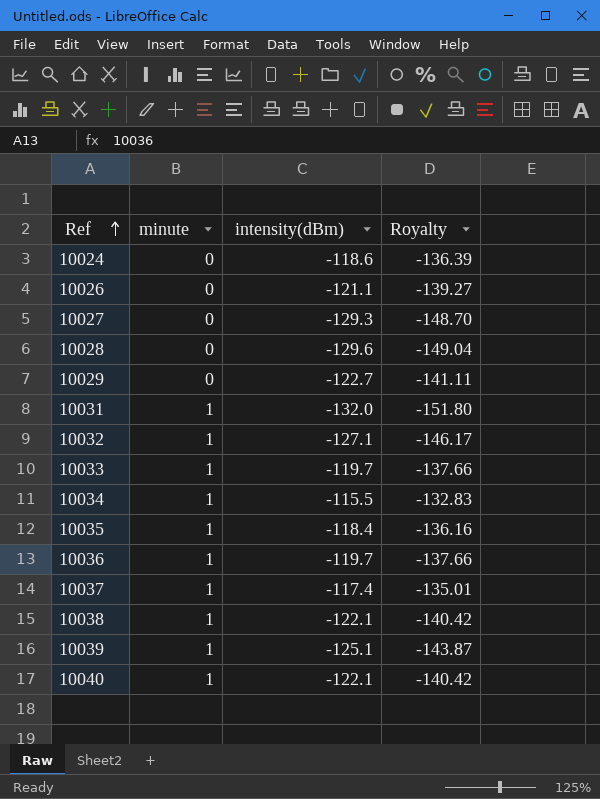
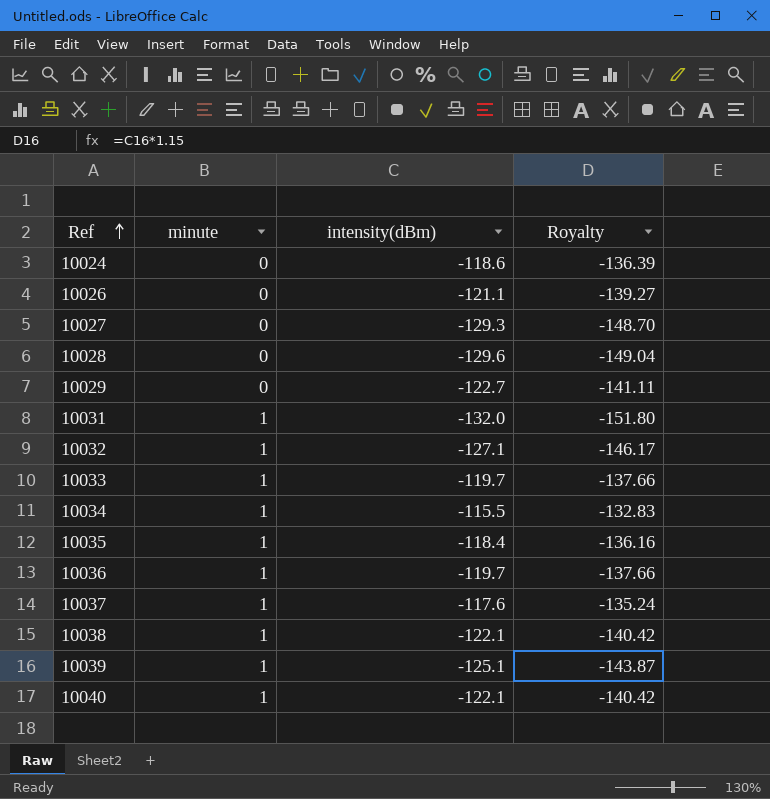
10037 | intensity(dBm): -117.4 -> -117.6
10037 | Royalty: -135.01 -> -135.24

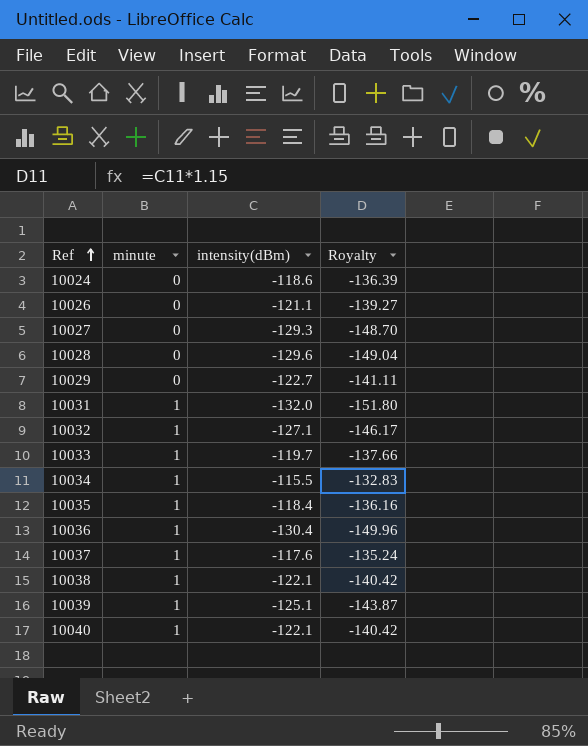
10036 | intensity(dBm): -119.7 -> -130.4
10036 | Royalty: -137.66 -> -149.96

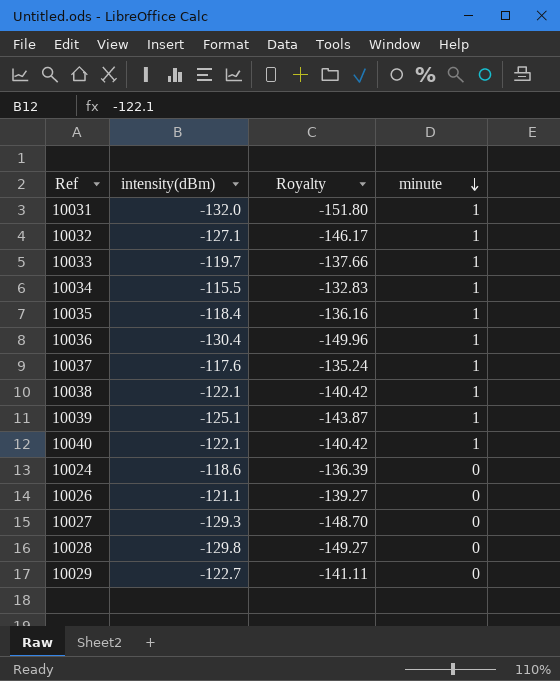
row order: Ref ascending -> minute descending
column minute | position: 2 -> 4
10028 | intensity(dBm): -129.6 -> -129.8
10028 | Royalty: -149.04 -> -149.27

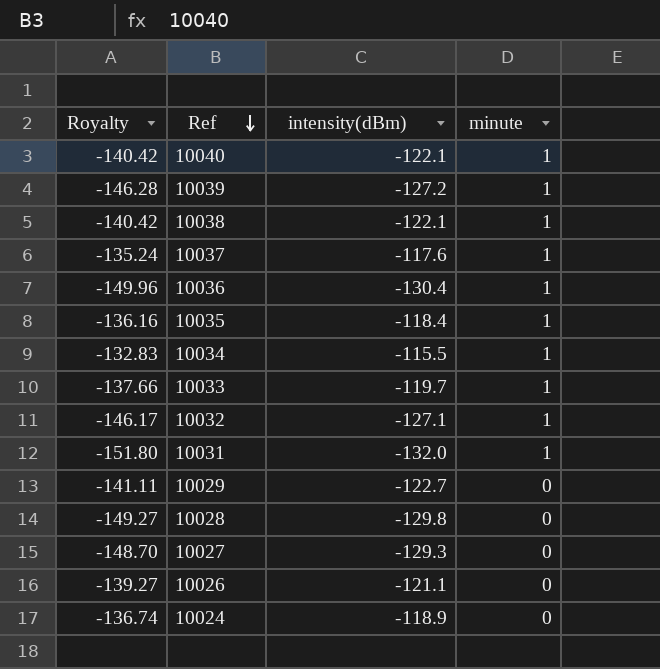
row order: minute descending -> Ref descending
column Royalty | position: 3 -> 1
10039 | Royalty: -143.87 -> -146.28
10039 | intensity(dBm): -125.1 -> -127.2
10024 | Royalty: -136.39 -> -136.74
10024 | intensity(dBm): -118.6 -> -118.9

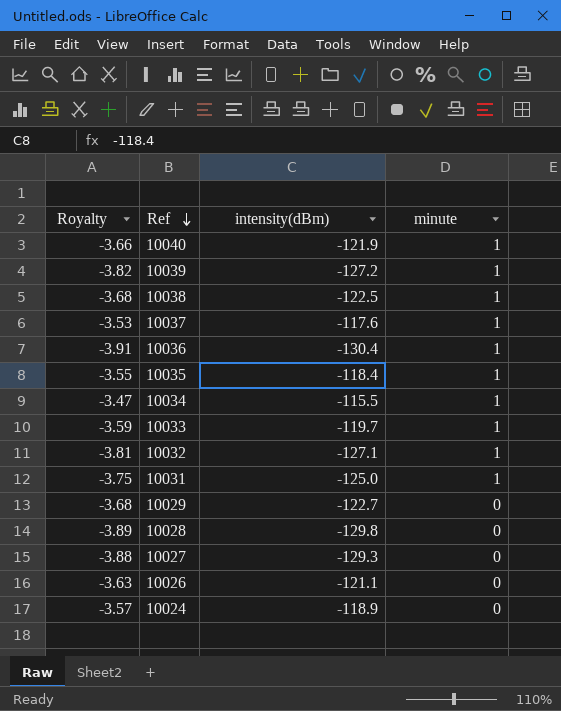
column Royalty | formula: [intensity(dBm)] * 1.15 -> [intensity(dBm)] * 0.03
10040 | intensity(dBm): -122.1 -> -121.9
10038 | intensity(dBm): -122.1 -> -122.5
10031 | intensity(dBm): -132.0 -> -125.0

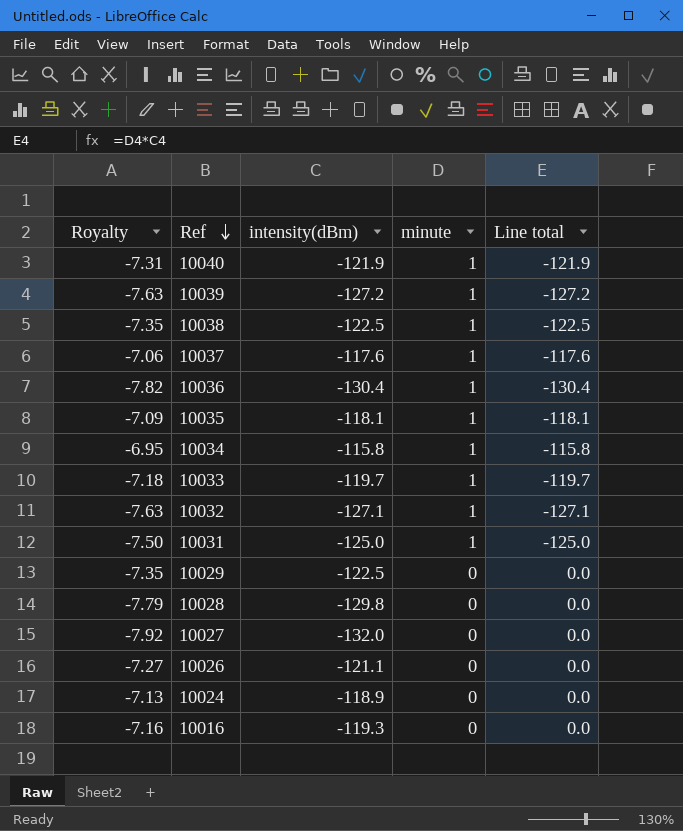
column Royalty | formula: [intensity(dBm)] * 0.03 -> [intensity(dBm)] * 0.06
column Line total | formula: none -> [intensity(dBm)] * [minute]
10035 | intensity(dBm): -118.4 -> -118.1
10034 | intensity(dBm): -115.5 -> -115.8
10029 | intensity(dBm): -122.7 -> -122.5
10027 | intensity(dBm): -129.3 -> -132.0
row 10016: none -> -7.16 | -119.3 | 0 | 0.0

